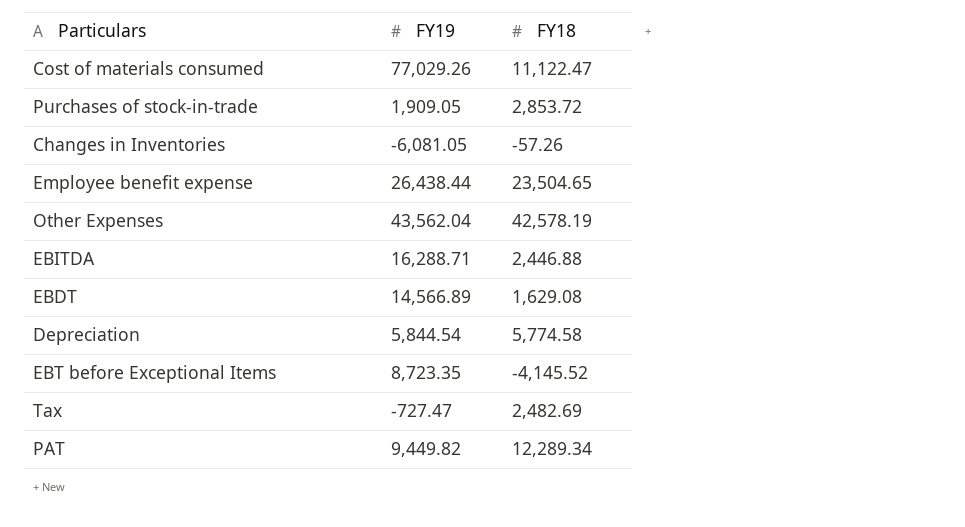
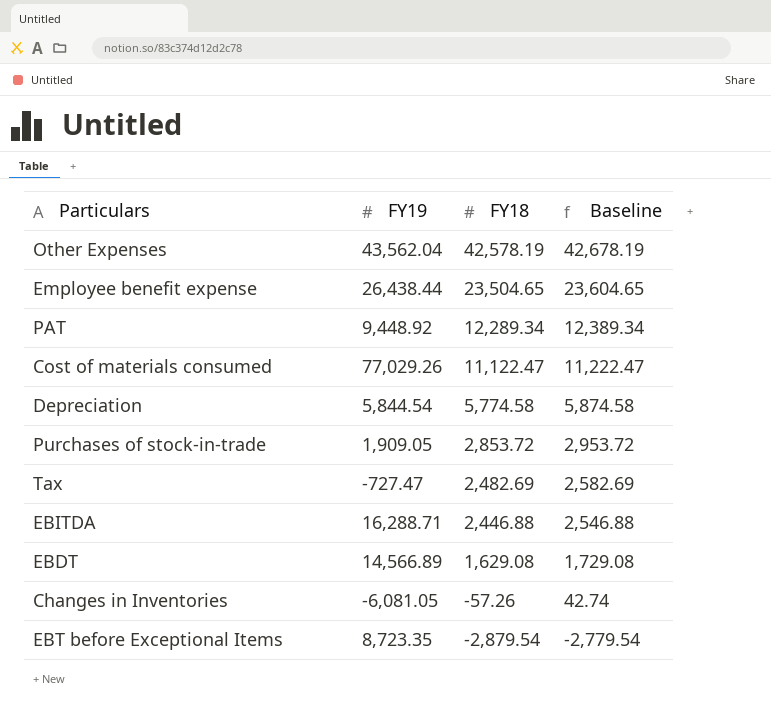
row order: none -> FY18 descending
column Baseline | formula: none -> [FY18] + 100
PAT | FY19: 9,449.82 -> 9,448.92
EBT before Exceptional Items | FY18: -4,145.52 -> -2,879.54

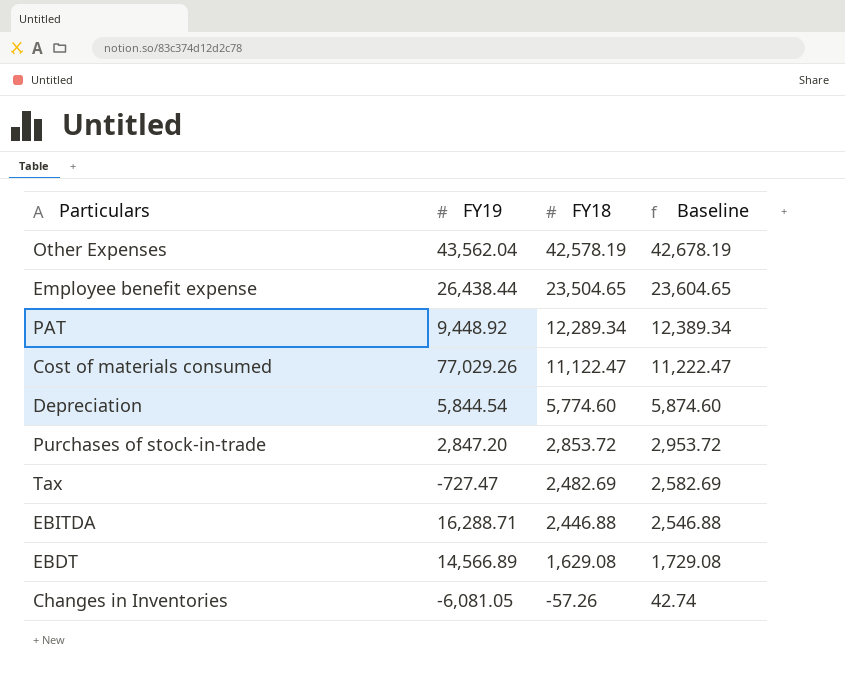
row EBT before Exceptional Items: 8,723.35 | -2,879.54 | -2,779.54 -> none
Depreciation | FY18: 5,774.58 -> 5,774.60
Depreciation | Baseline: 5,874.58 -> 5,874.60
Purchases of stock-in-trade | FY19: 1,909.05 -> 2,847.20

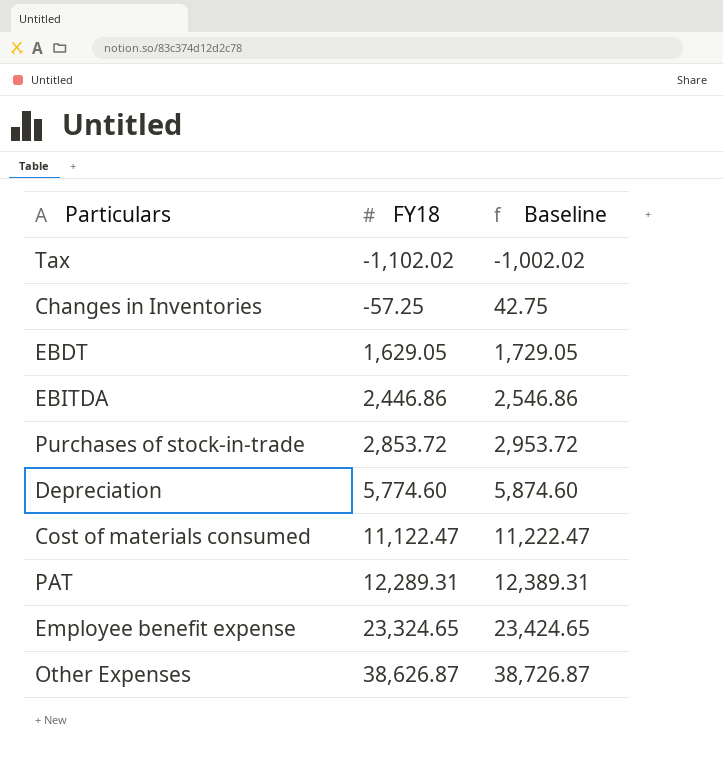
row order: FY18 descending -> FY18 ascending
column FY19 | position: 2 -> none
Tax | FY18: 2,482.69 -> -1,102.02
Tax | Baseline: 2,582.69 -> -1,002.02
Changes in Inventories | FY18: -57.26 -> -57.25
Changes in Inventories | Baseline: 42.74 -> 42.75
EBDT | FY18: 1,629.08 -> 1,629.05
EBDT | Baseline: 1,729.08 -> 1,729.05
EBITDA | FY18: 2,446.88 -> 2,446.86
EBITDA | Baseline: 2,546.88 -> 2,546.86
PAT | FY18: 12,289.34 -> 12,289.31
PAT | Baseline: 12,389.34 -> 12,389.31
Employee benefit expense | FY18: 23,504.65 -> 23,324.65
Employee benefit expense | Baseline: 23,604.65 -> 23,424.65
Other Expenses | FY18: 42,578.19 -> 38,626.87
Other Expenses | Baseline: 42,678.19 -> 38,726.87

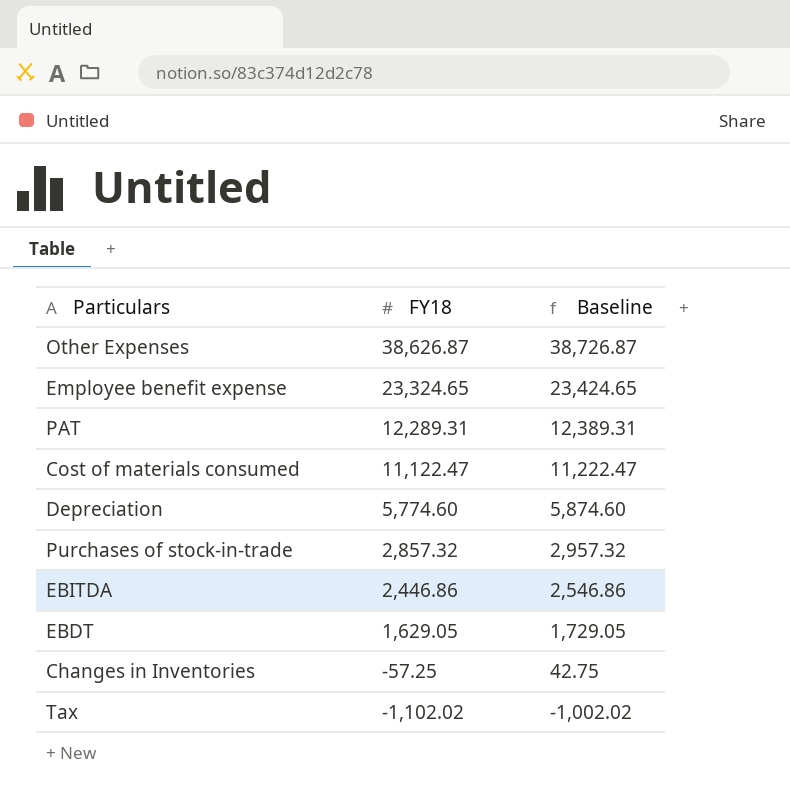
row order: FY18 ascending -> FY18 descending
Purchases of stock-in-trade | FY18: 2,853.72 -> 2,857.32
Purchases of stock-in-trade | Baseline: 2,953.72 -> 2,957.32

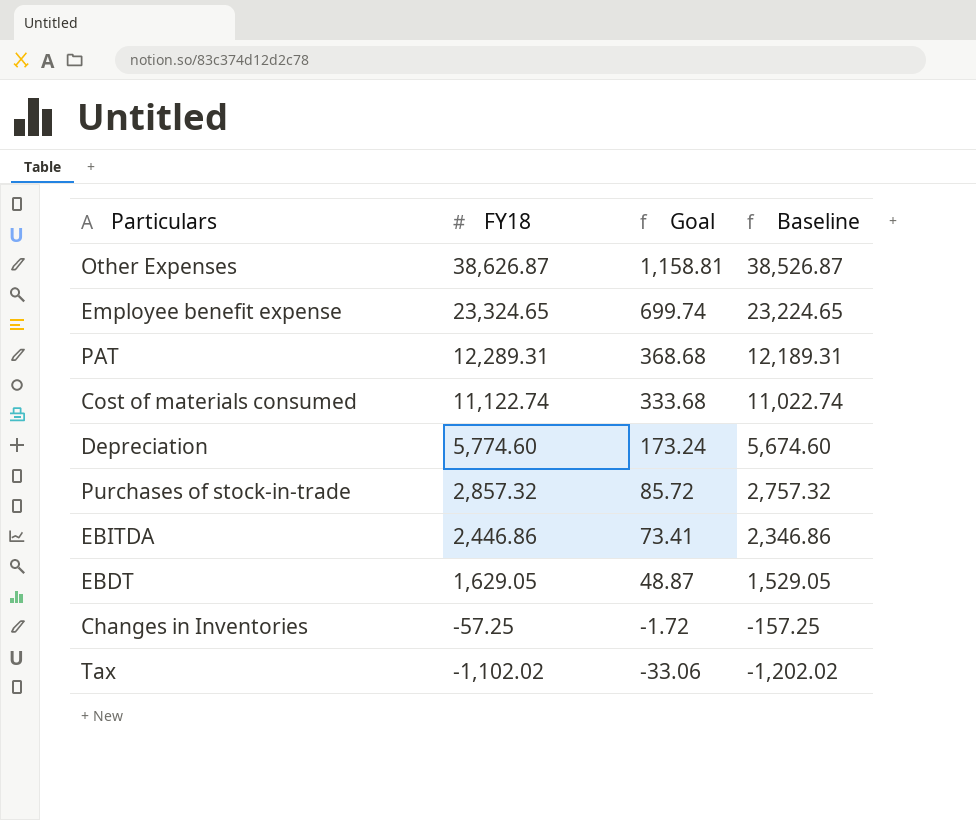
column Goal | formula: none -> [FY18] * 0.03
column Baseline | formula: [FY18] + 100 -> [FY18] - 100
Cost of materials consumed | FY18: 11,122.47 -> 11,122.74

